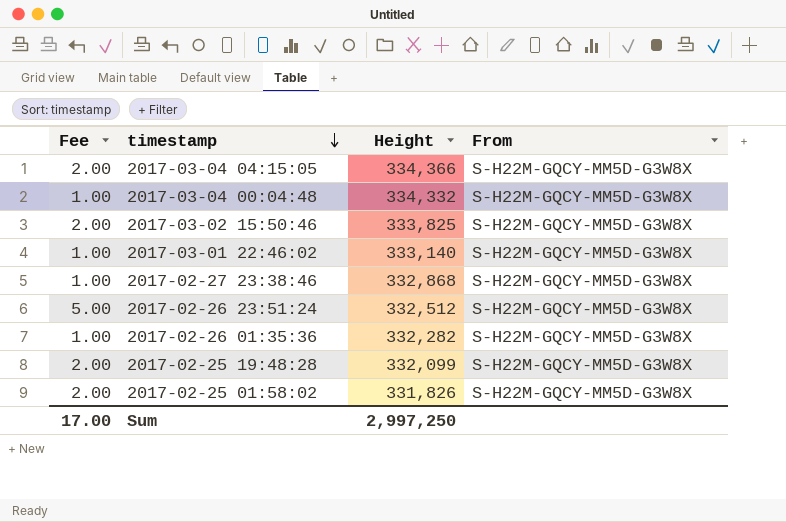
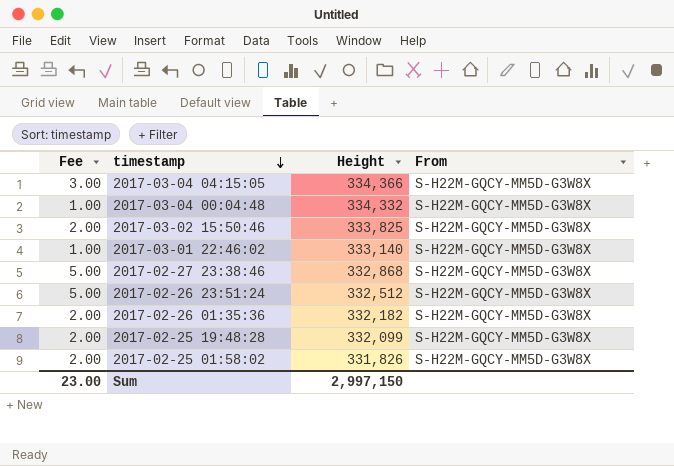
2017-03-04 04:15:05 | Fee: 2.00 -> 3.00
2017-02-27 23:38:46 | Fee: 1.00 -> 5.00
2017-02-26 01:35:36 | Fee: 1.00 -> 2.00
2017-02-26 01:35:36 | Height: 332,282 -> 332,182
Sum | Fee: 17.00 -> 23.00
Sum | Height: 2,997,250 -> 2,997,150

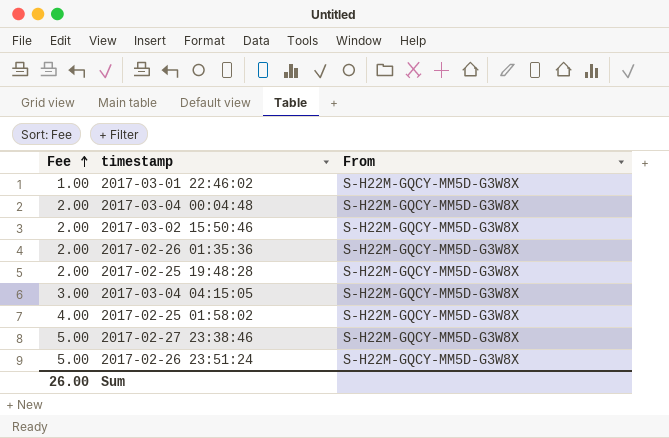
row order: timestamp descending -> Fee ascending
column Height | position: 3 -> none
2017-03-04 00:04:48 | Fee: 1.00 -> 2.00
2017-02-25 01:58:02 | Fee: 2.00 -> 4.00
Sum | Fee: 23.00 -> 26.00

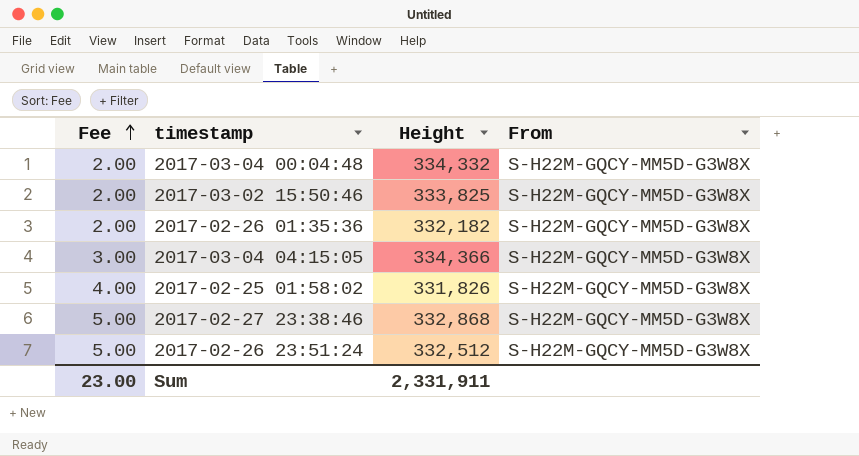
column Height | position: none -> 3
row 2017-03-01 22:46:02: 1.00 | S-H22M-GQCY-MM5D-G3W8X -> none
row 2017-02-25 19:48:28: 2.00 | S-H22M-GQCY-MM5D-G3W8X -> none
Sum | Fee: 26.00 -> 23.00

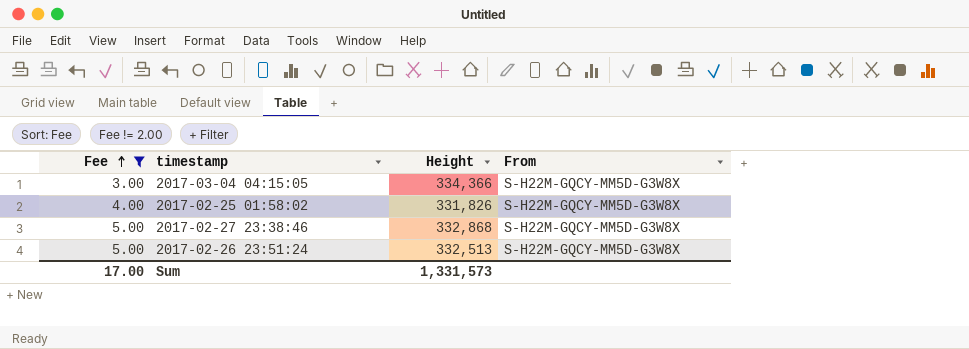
filter: none -> Fee != 2.00
2017-02-26 23:51:24 | Height: 332,512 -> 332,513
Sum | Fee: 23.00 -> 17.00
Sum | Height: 2,331,911 -> 1,331,573

